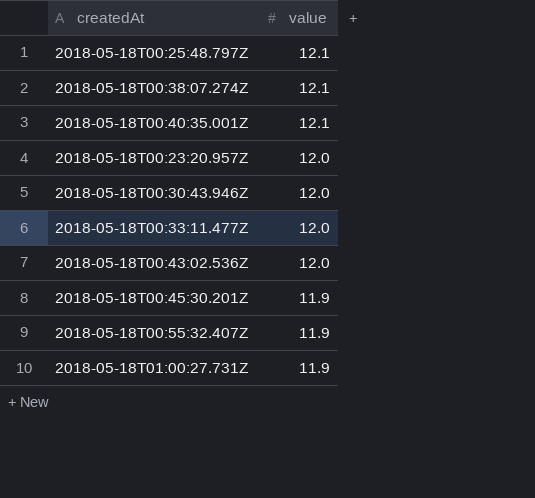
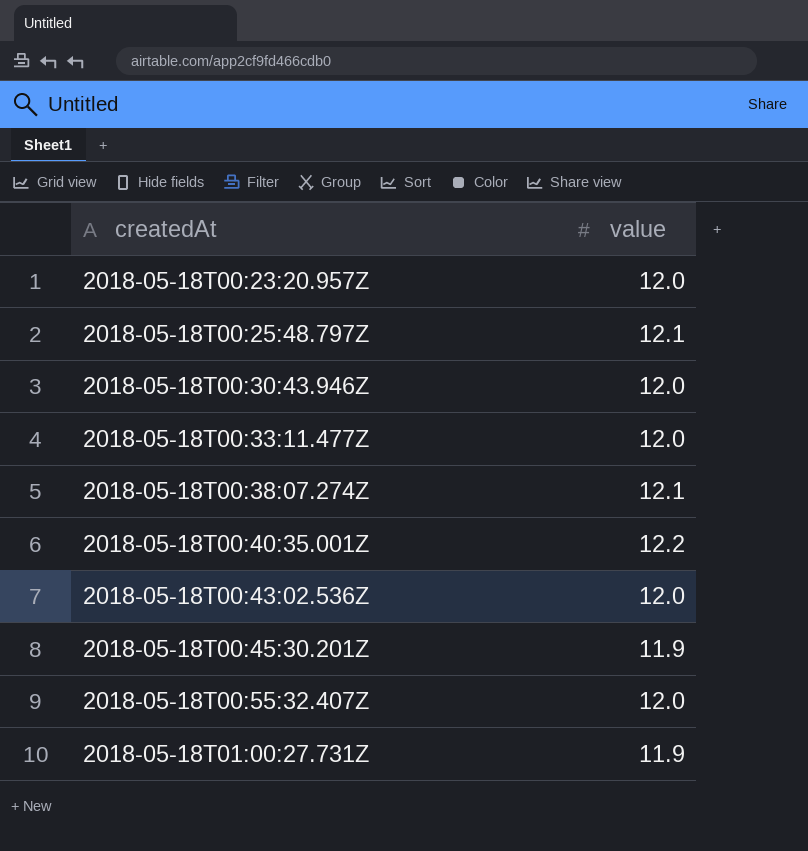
row order: value descending -> createdAt ascending
2018-05-18T00:40:35.001Z | value: 12.1 -> 12.2
2018-05-18T00:55:32.407Z | value: 11.9 -> 12.0

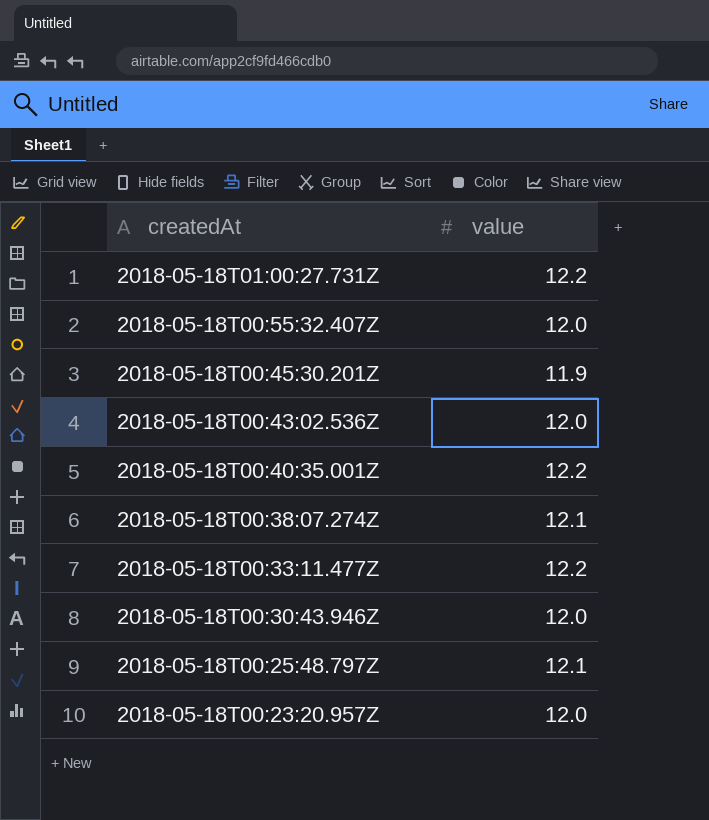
row order: createdAt ascending -> createdAt descending
2018-05-18T01:00:27.731Z | value: 11.9 -> 12.2
2018-05-18T00:33:11.477Z | value: 12.0 -> 12.2

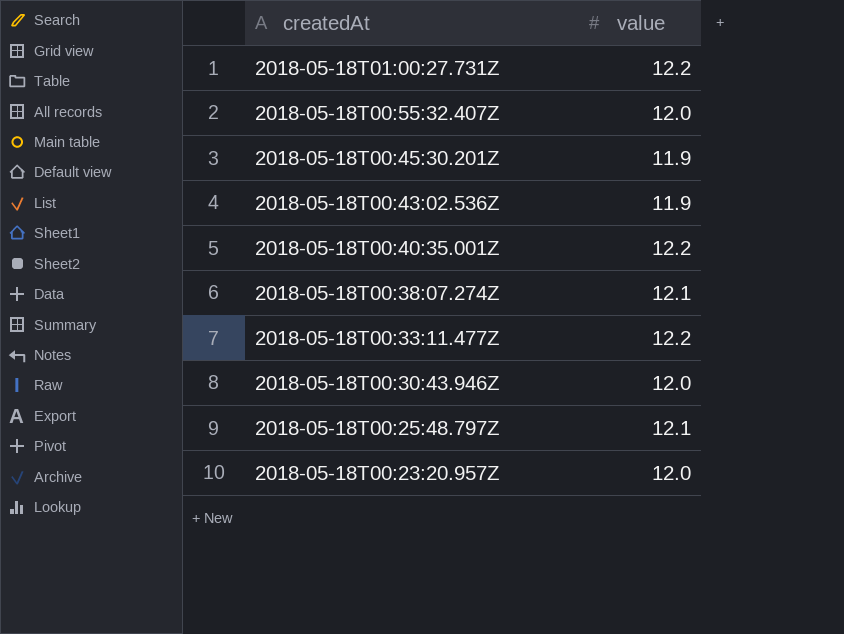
2018-05-18T00:43:02.536Z | value: 12.0 -> 11.9

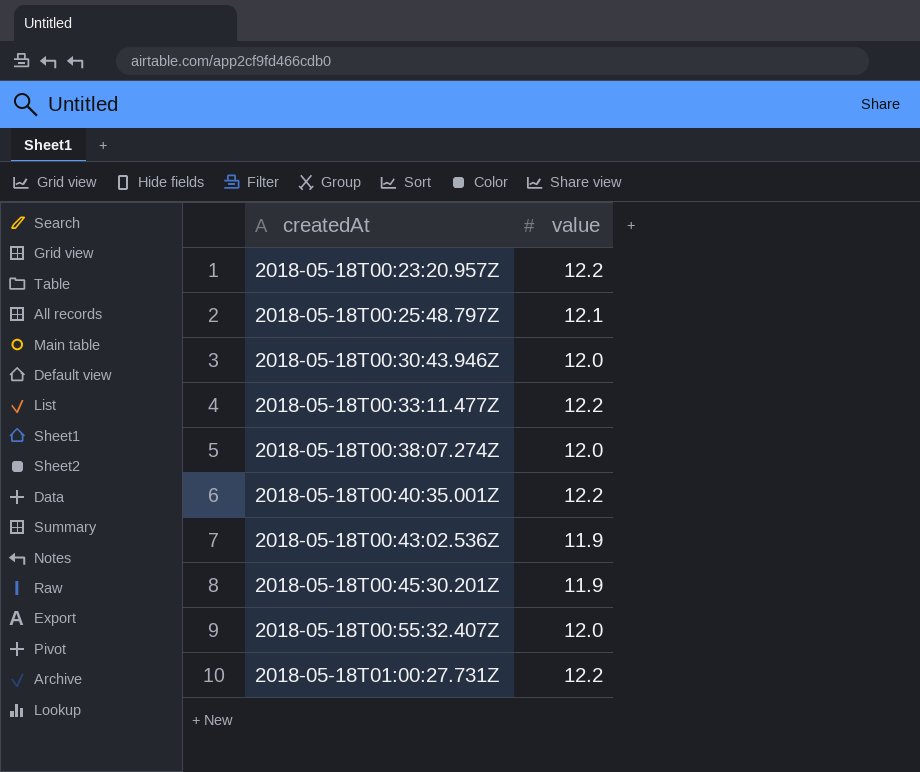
row order: createdAt descending -> createdAt ascending
2018-05-18T00:23:20.957Z | value: 12.0 -> 12.2
2018-05-18T00:38:07.274Z | value: 12.1 -> 12.0

